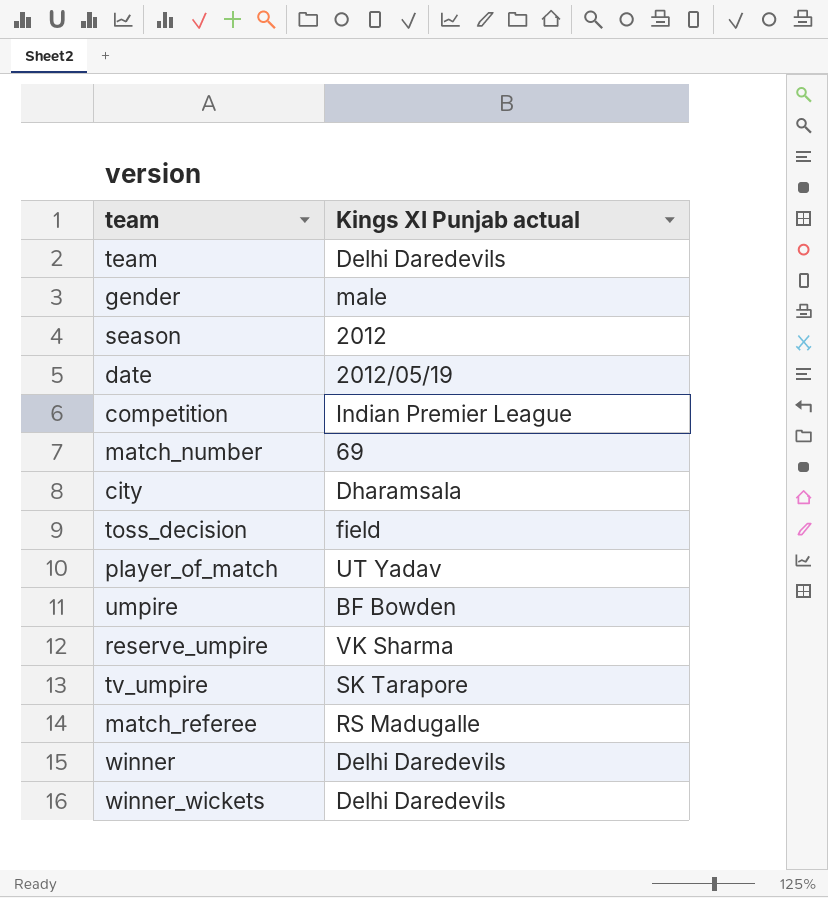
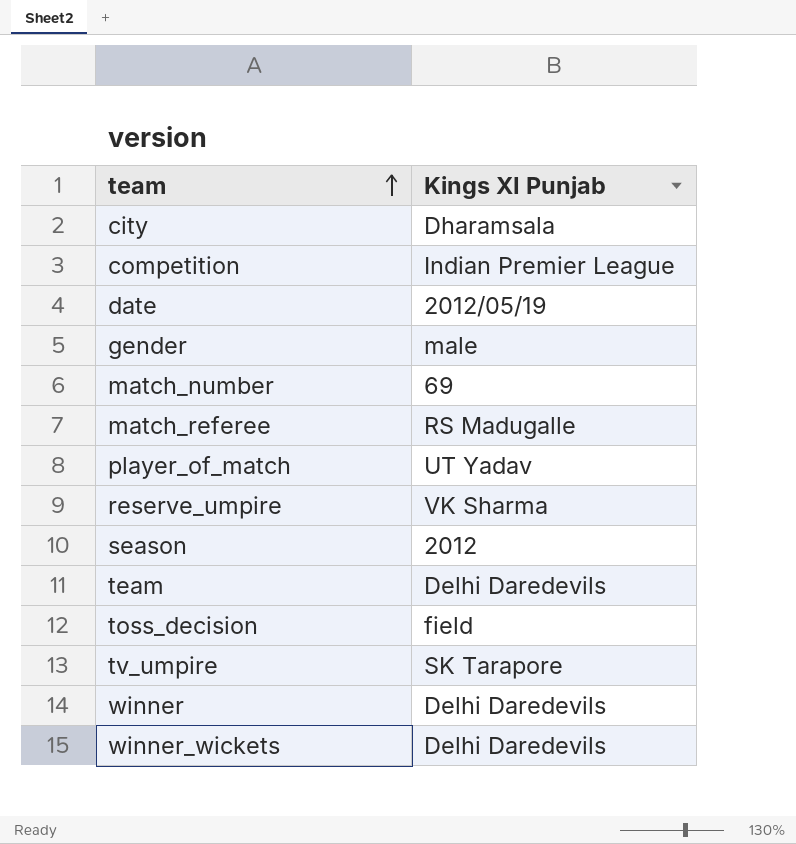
row order: none -> team ascending
column name: Kings XI Punjab actual -> Kings XI Punjab
row umpire: BF Bowden -> none

